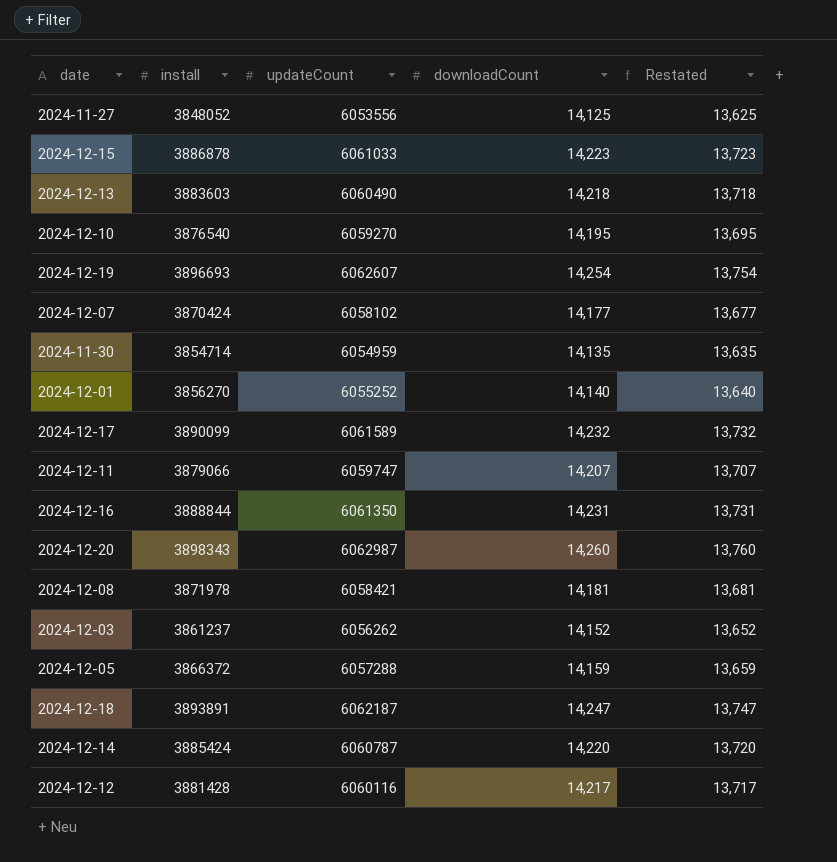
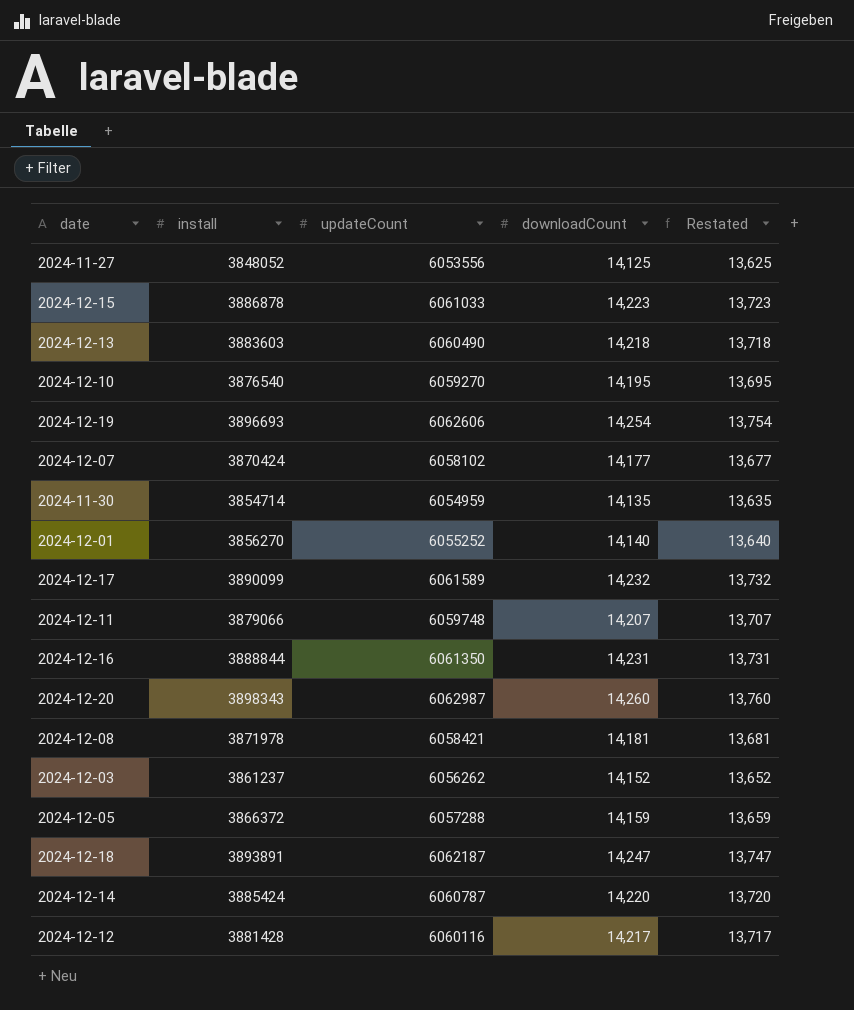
2024-12-19 | updateCount: 6062607 -> 6062606
2024-12-11 | updateCount: 6059747 -> 6059748

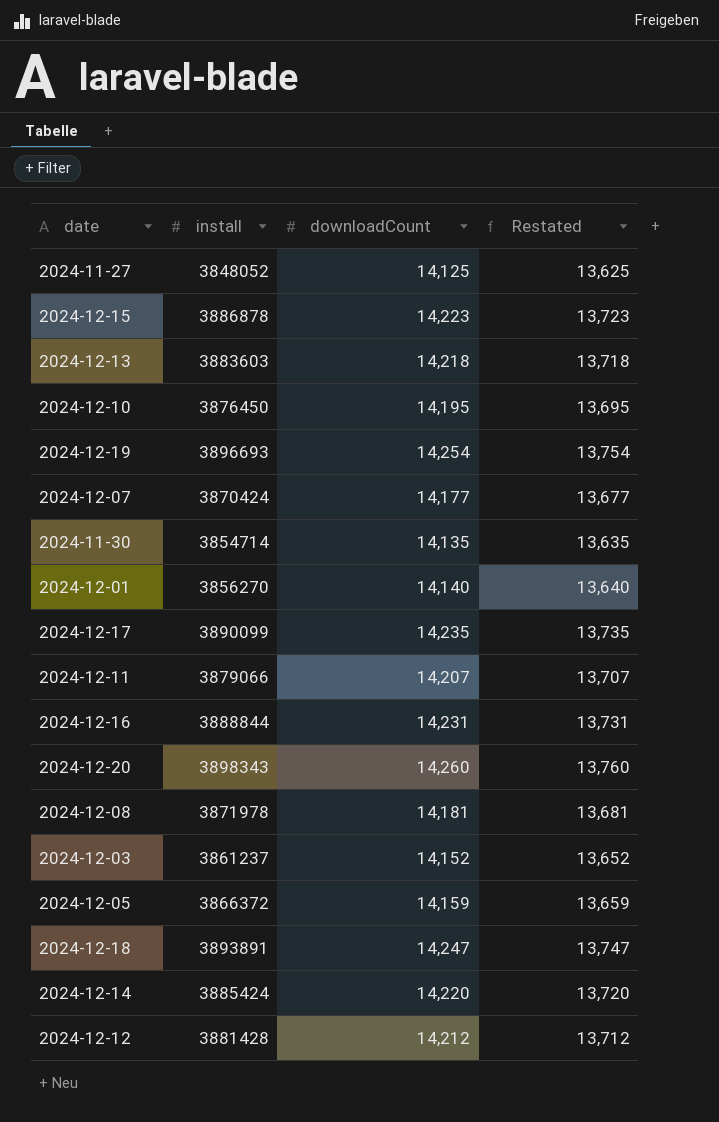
column updateCount | position: 3 -> none
2024-12-10 | install: 3876540 -> 3876450
2024-12-17 | downloadCount: 14,232 -> 14,235
2024-12-17 | Restated: 13,732 -> 13,735
2024-12-12 | downloadCount: 14,217 -> 14,212
2024-12-12 | Restated: 13,717 -> 13,712

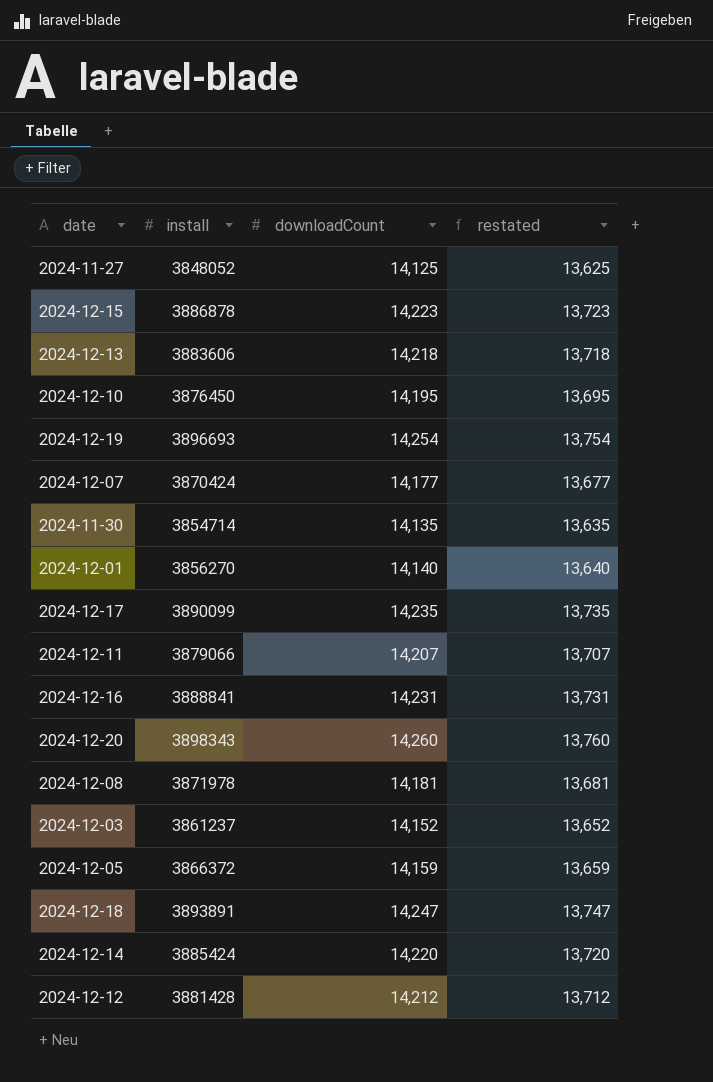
column name: Restated -> restated
2024-12-13 | install: 3883603 -> 3883606
2024-12-16 | install: 3888844 -> 3888841

